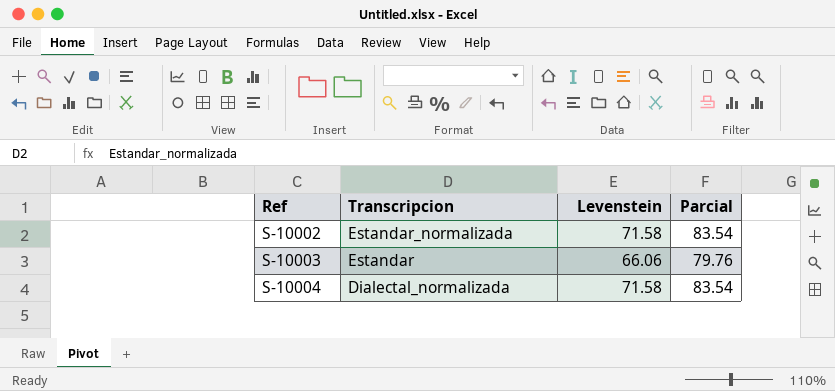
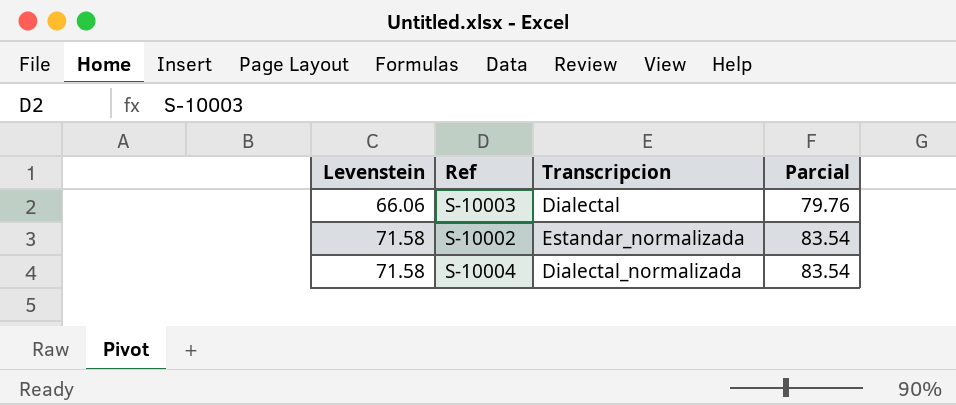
row order: Ref ascending -> Levenstein ascending
column Levenstein | position: 3 -> 1
S-10003 | Transcripcion: Estandar -> Dialectal

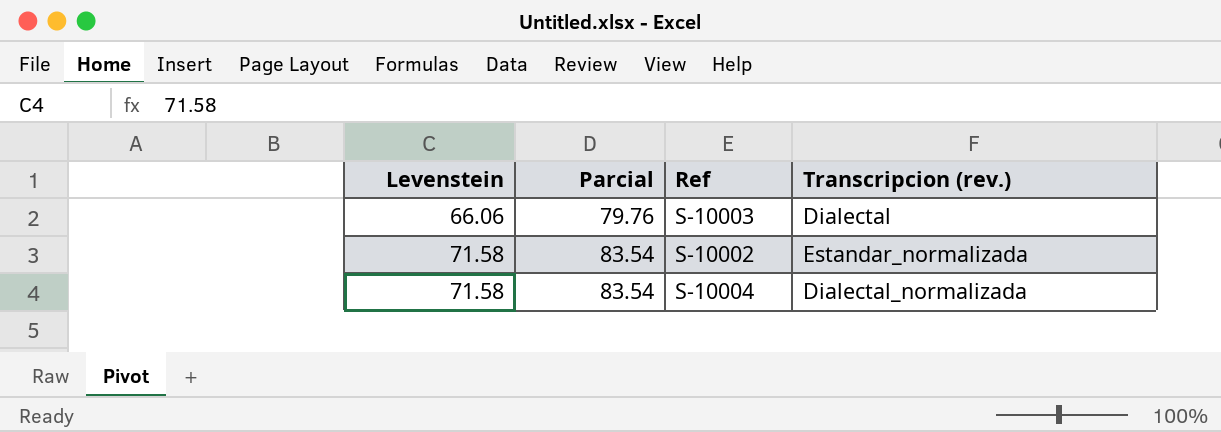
column Parcial | position: 4 -> 2
column name: Transcripcion -> Transcripcion (rev.)

